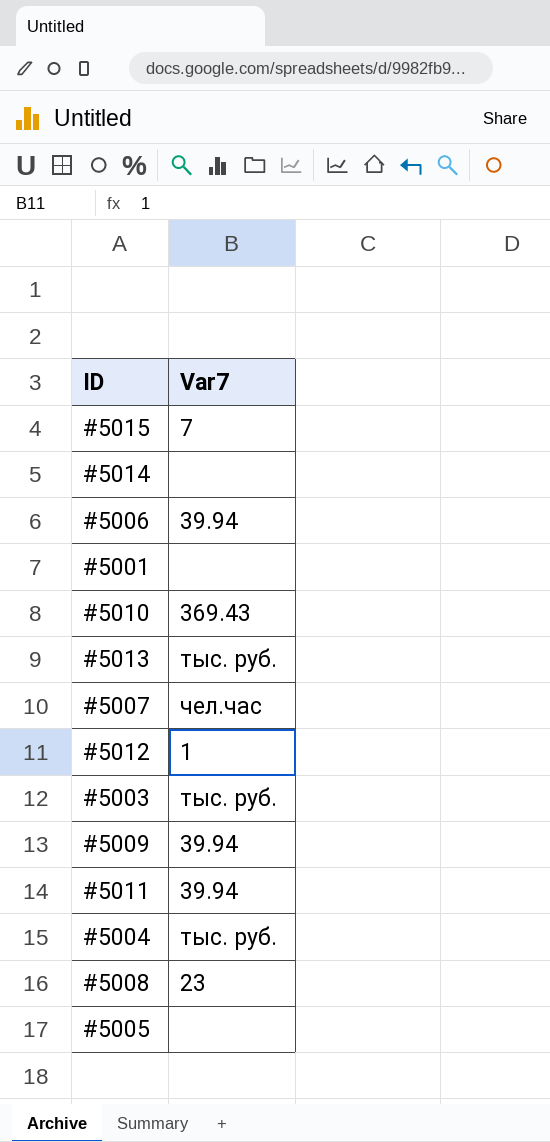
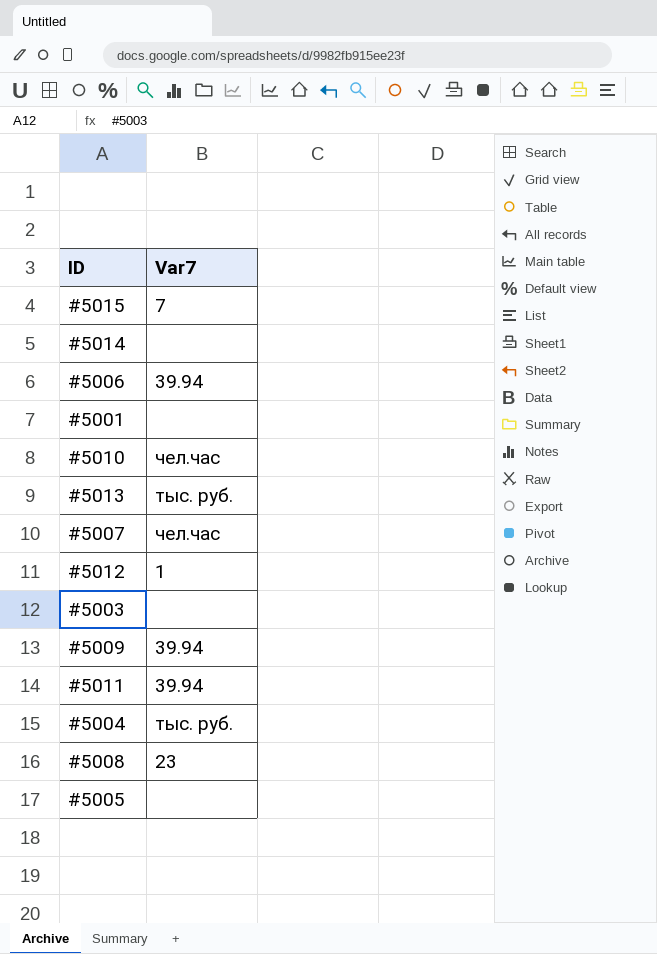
#5010 | Var7: 369.43 -> чел.час
#5003 | Var7: тыс. руб. -> none

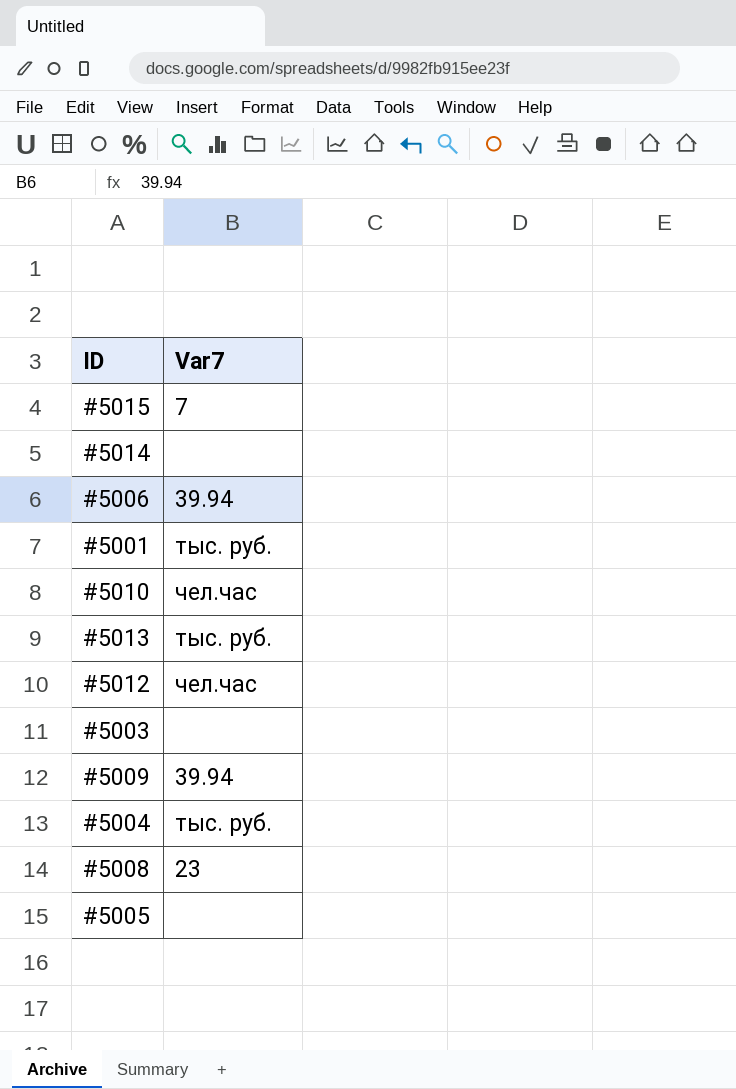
row #5007: чел.час -> none
row #5011: 39.94 -> none
#5001 | Var7: none -> тыс. руб.
#5012 | Var7: 1 -> чел.час

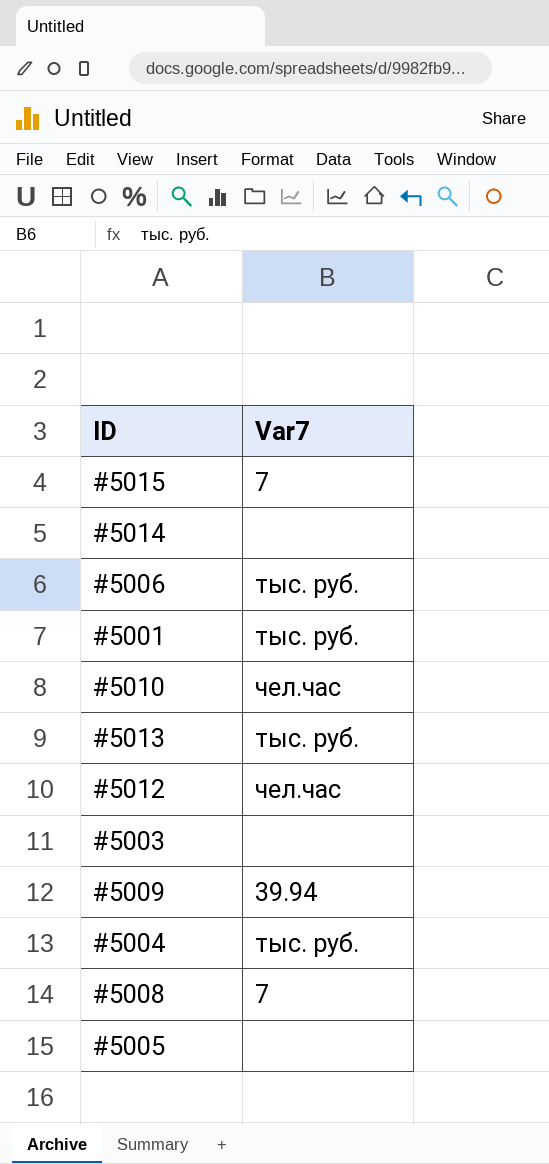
#5006 | Var7: 39.94 -> тыс. руб.
#5008 | Var7: 23 -> 7

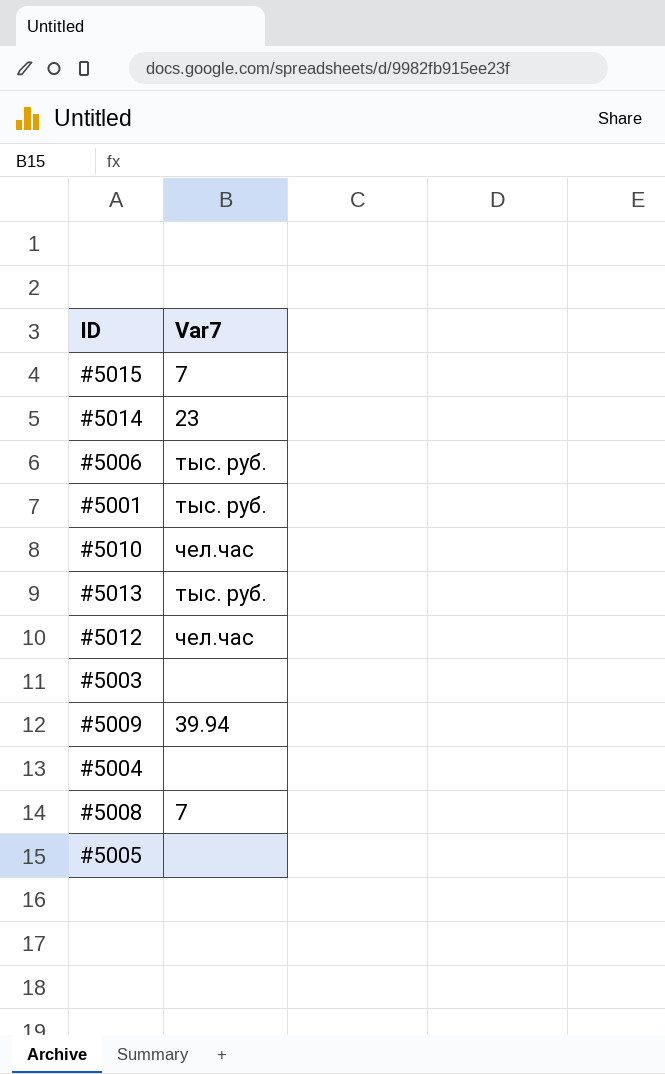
#5014 | Var7: none -> 23
#5004 | Var7: тыс. руб. -> none

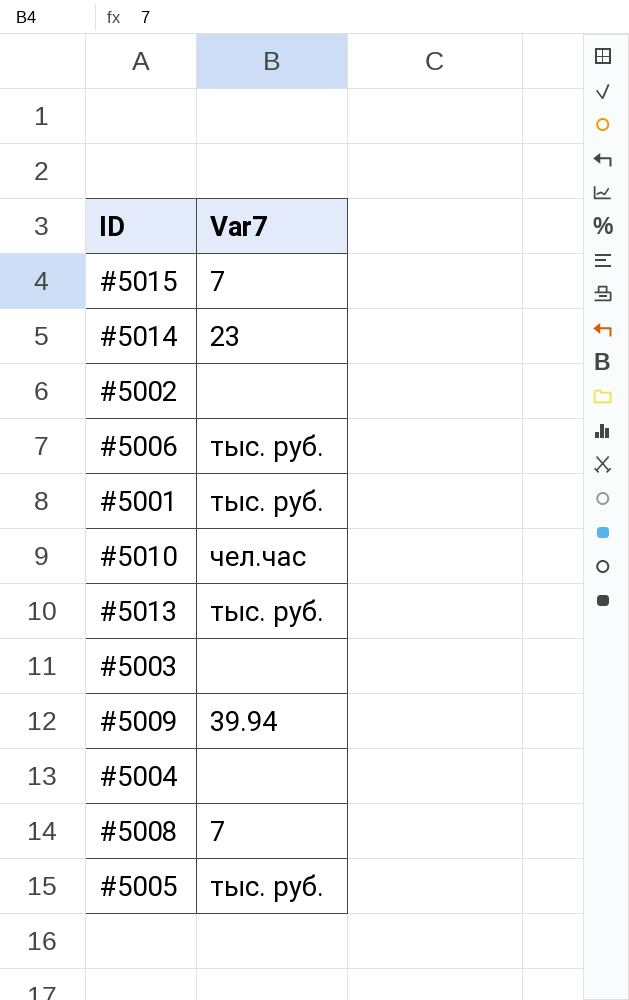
row #5012: чел.час -> none
row #5002: none -> none
#5005 | Var7: none -> тыс. руб.

